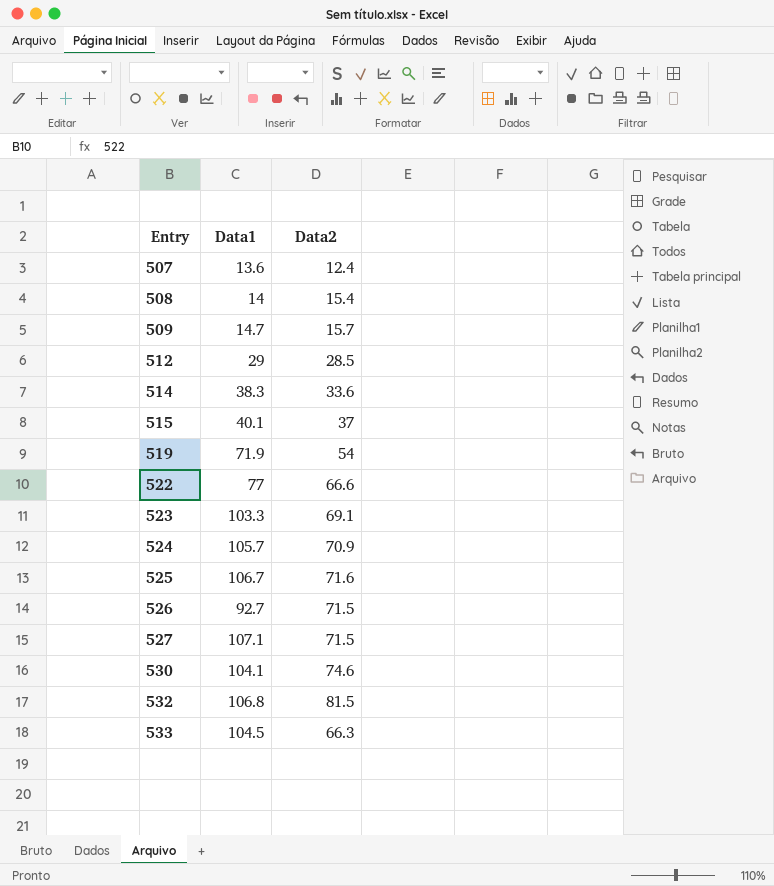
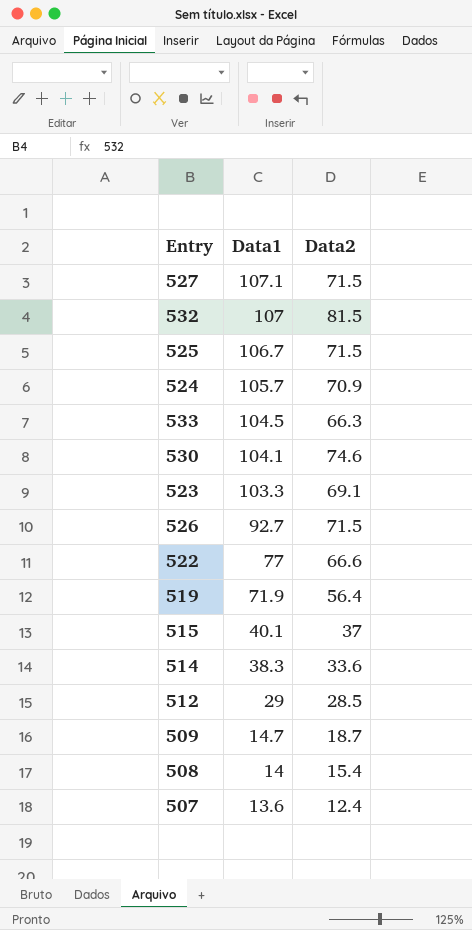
row order: Entry ascending -> Data1 descending
532 | Data1: 106.8 -> 107
525 | Data2: 71.6 -> 71.5
519 | Data2: 54 -> 56.4
509 | Data2: 15.7 -> 18.7

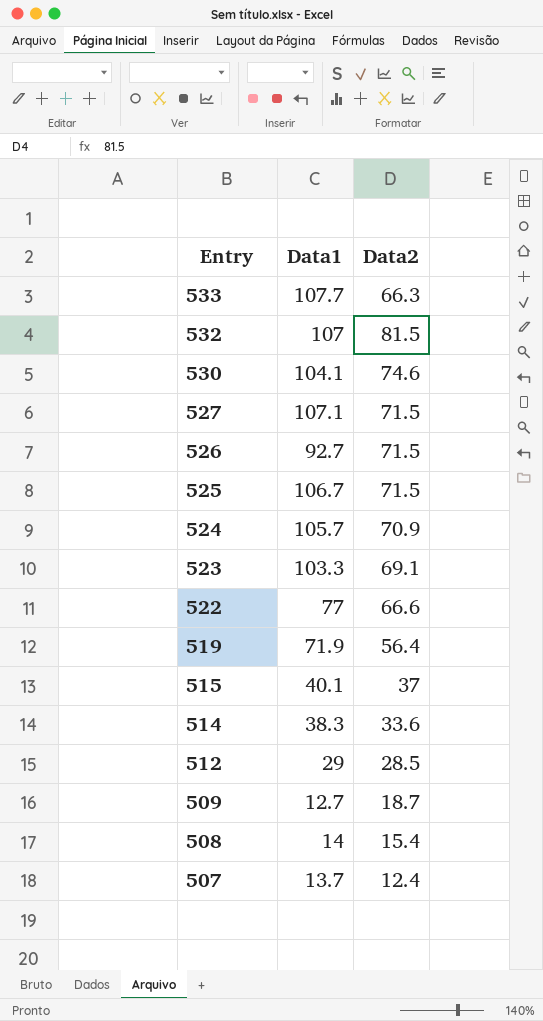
row order: Data1 descending -> Entry descending
533 | Data1: 104.5 -> 107.7
509 | Data1: 14.7 -> 12.7
507 | Data1: 13.6 -> 13.7

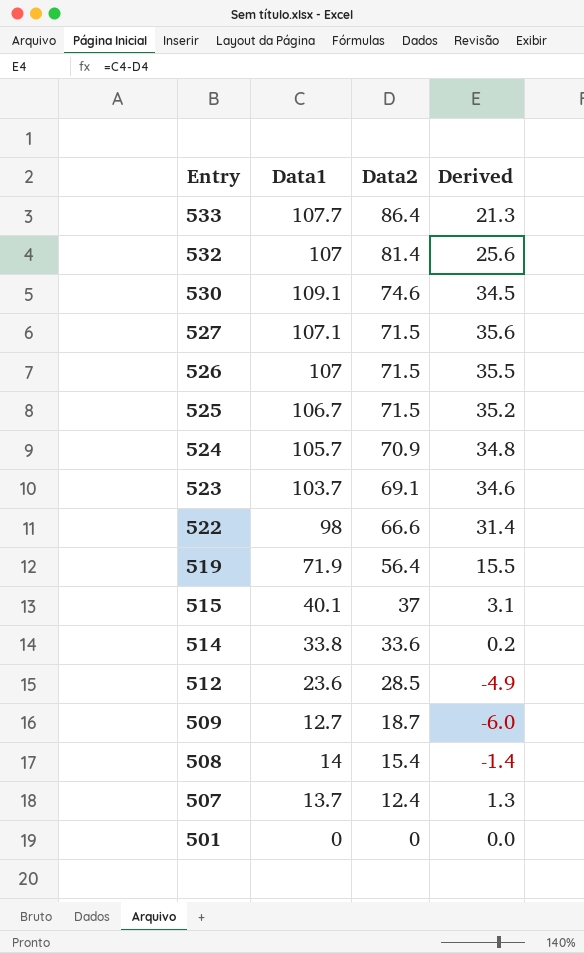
column Derived | formula: none -> [Data1] - [Data2]
533 | Data2: 66.3 -> 86.4
532 | Data2: 81.5 -> 81.4
530 | Data1: 104.1 -> 109.1
526 | Data1: 92.7 -> 107
523 | Data1: 103.3 -> 103.7
522 | Data1: 77 -> 98
514 | Data1: 38.3 -> 33.8
512 | Data1: 29 -> 23.6
row 501: none -> 0 | 0 | 0.0

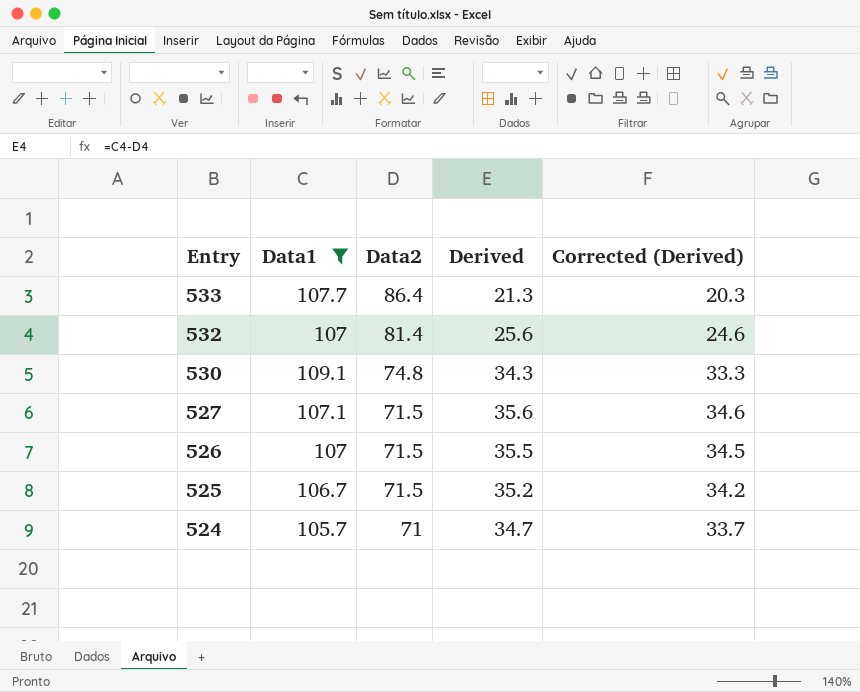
filter: none -> Data1 >= 105.7
column Corrected (Derived) | formula: none -> [Derived] - 1
530 | Data2: 74.6 -> 74.8
530 | Derived: 34.5 -> 34.3
524 | Data2: 70.9 -> 71
524 | Derived: 34.8 -> 34.7

